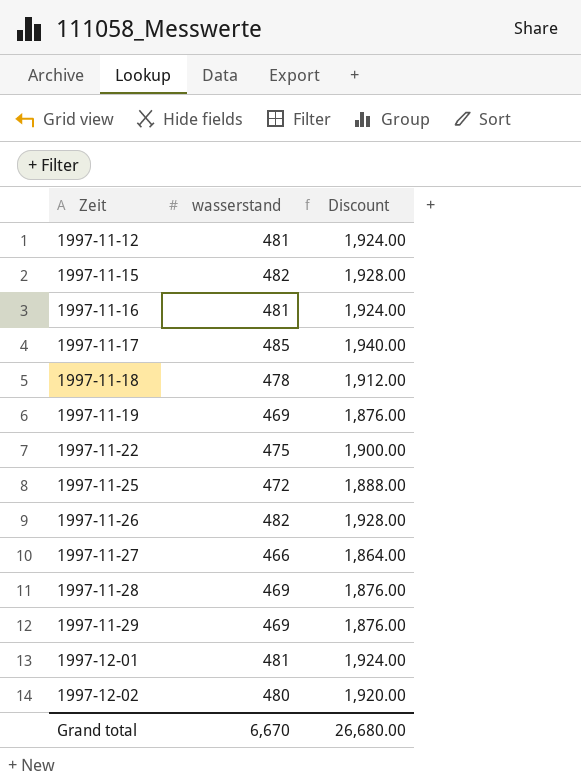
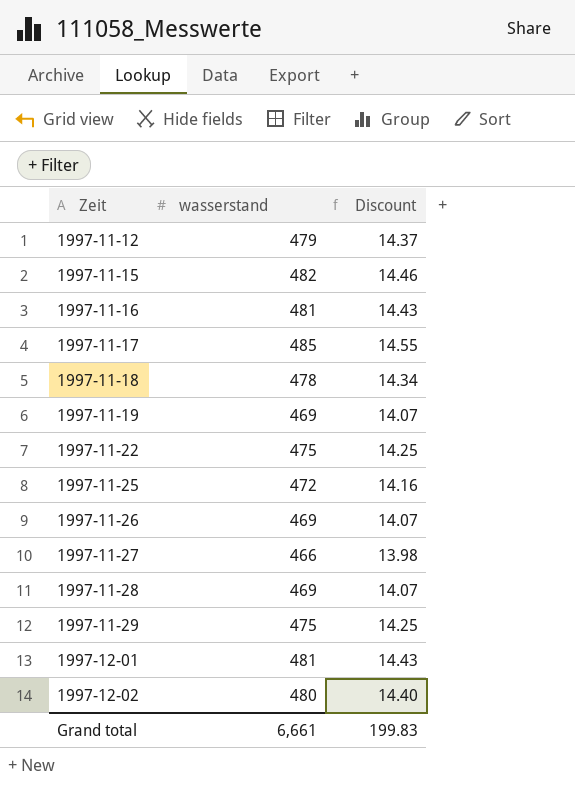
column Discount | formula: [wasserstand] * 4 -> [wasserstand] * 0.03
1997-11-12 | wasserstand: 481 -> 479
1997-11-26 | wasserstand: 482 -> 469
1997-11-29 | wasserstand: 469 -> 475
Grand total | wasserstand: 6,670 -> 6,661
Grand total | Discount: 26,680.00 -> 199.83

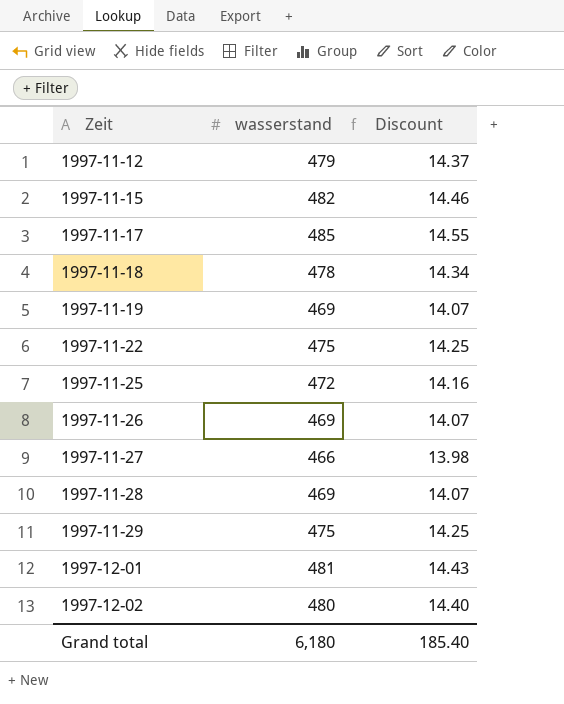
row 1997-11-16: 481 | 14.43 -> none
Grand total | wasserstand: 6,661 -> 6,180
Grand total | Discount: 199.83 -> 185.40

